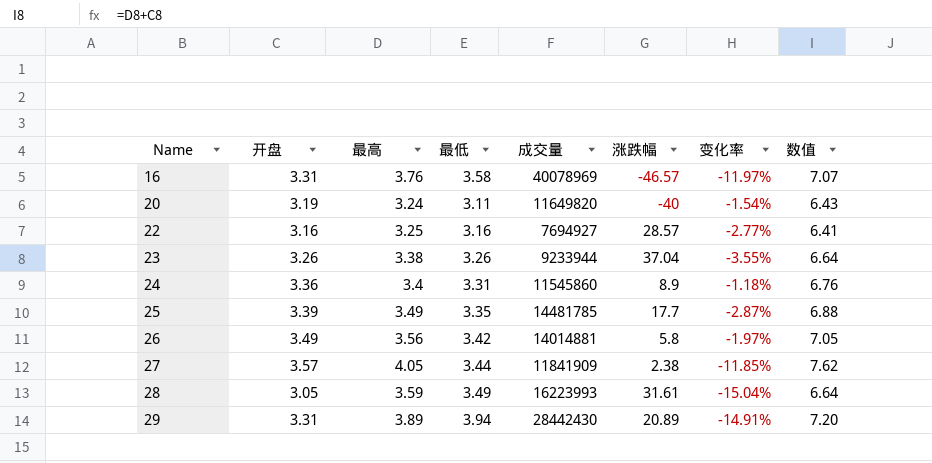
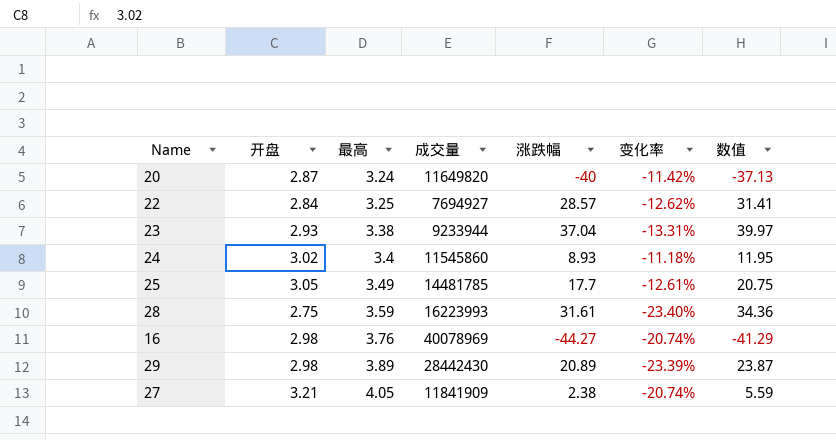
row order: Name ascending -> 最高 ascending
column 最低 | position: 4 -> none
column 数值 | formula: [开盘] + [最高] -> [开盘] + [涨跌幅]
row 26: 3.49 | 3.56 | 3.42 | 14014881 | 5.8 | -1.97% | 7.05 -> none
20 | 开盘: 3.19 -> 2.87
20 | 变化率: -1.54% -> -11.42%
22 | 开盘: 3.16 -> 2.84
22 | 变化率: -2.77% -> -12.62%
23 | 开盘: 3.26 -> 2.93
23 | 变化率: -3.55% -> -13.31%
24 | 开盘: 3.36 -> 3.02
24 | 涨跌幅: 8.9 -> 8.93
24 | 变化率: -1.18% -> -11.18%
25 | 开盘: 3.39 -> 3.05
25 | 变化率: -2.87% -> -12.61%
28 | 开盘: 3.05 -> 2.75
28 | 变化率: -15.04% -> -23.40%
16 | 开盘: 3.31 -> 2.98
16 | 涨跌幅: -46.57 -> -44.27
16 | 变化率: -11.97% -> -20.74%
29 | 开盘: 3.31 -> 2.98
29 | 变化率: -14.91% -> -23.39%
27 | 开盘: 3.57 -> 3.21
27 | 变化率: -11.85% -> -20.74%

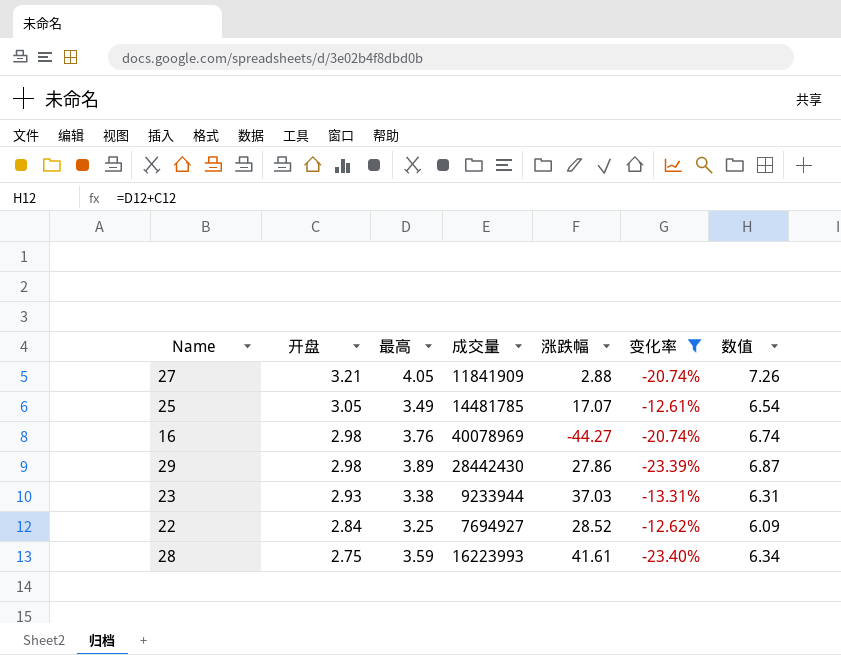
filter: none -> 变化率 <= -12.61%
row order: 最高 ascending -> 开盘 descending
column 数值 | formula: [开盘] + [涨跌幅] -> [开盘] + [最高]
27 | 涨跌幅: 2.38 -> 2.88
25 | 涨跌幅: 17.7 -> 17.07
29 | 涨跌幅: 20.89 -> 27.86
23 | 涨跌幅: 37.04 -> 37.03
22 | 涨跌幅: 28.57 -> 28.52
28 | 涨跌幅: 31.61 -> 41.61

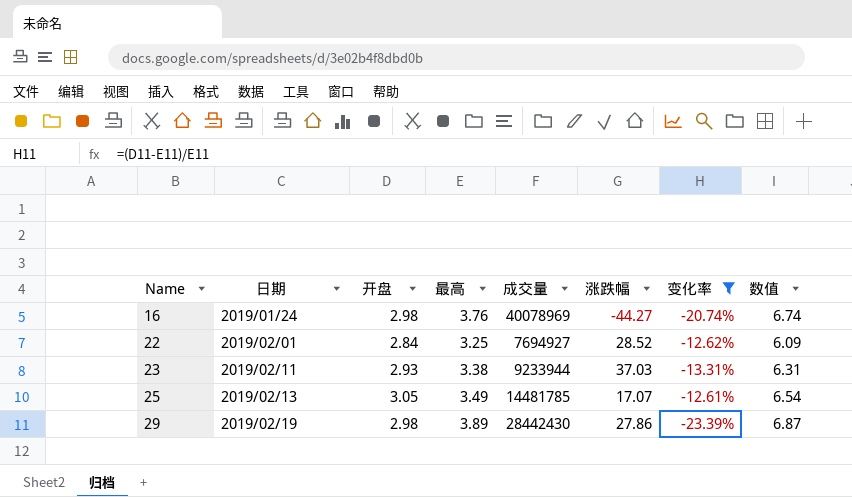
row order: 开盘 descending -> Name ascending
column 日期 | position: none -> 2
row 27: 3.21 | 4.05 | 11841909 | 2.88 | -20.74% | 7.26 -> none
row 28: 2.75 | 3.59 | 16223993 | 41.61 | -23.40% | 6.34 -> none

